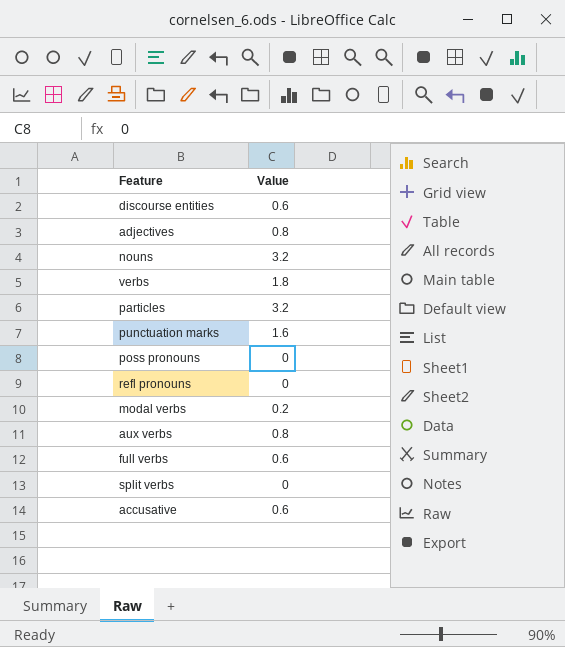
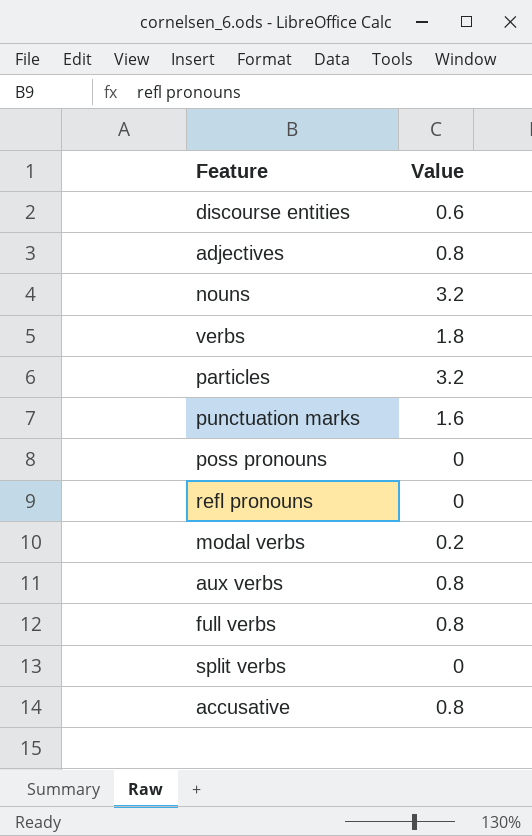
full verbs | Value: 0.6 -> 0.8
accusative | Value: 0.6 -> 0.8

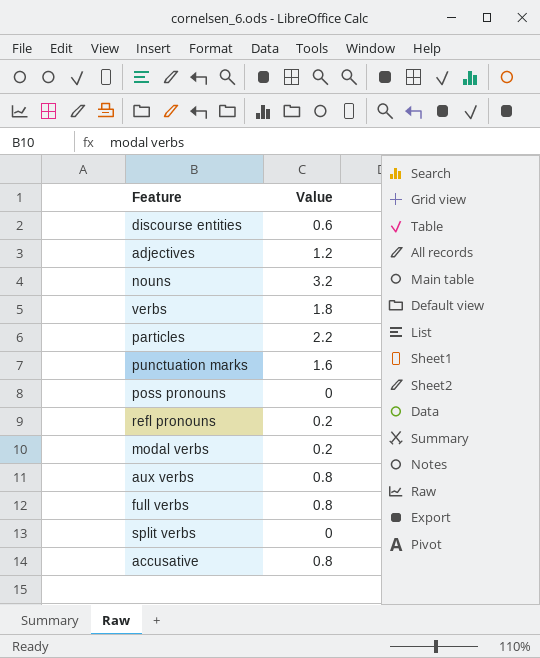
adjectives | Value: 0.8 -> 1.2
particles | Value: 3.2 -> 2.2
refl pronouns | Value: 0 -> 0.2

